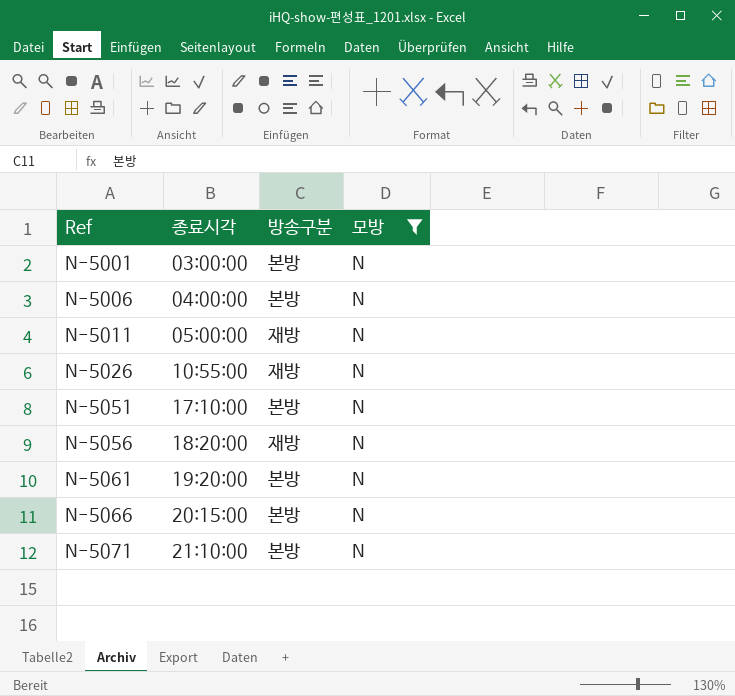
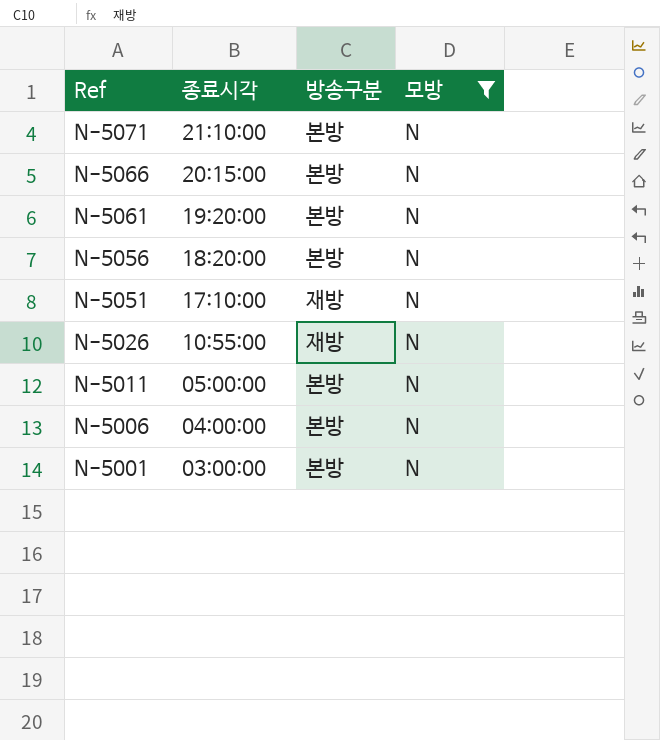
row order: Ref ascending -> Ref descending
N-5056 | 방송구분: 재방 -> 본방
N-5051 | 방송구분: 본방 -> 재방
N-5011 | 방송구분: 재방 -> 본방

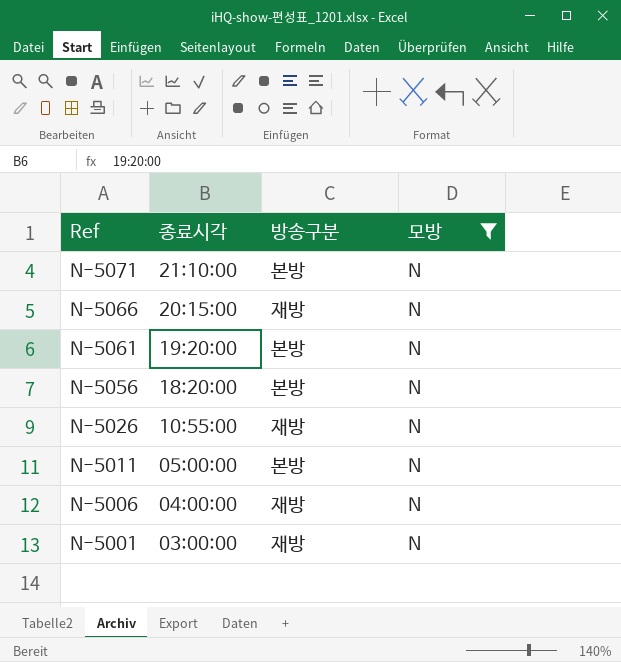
row N-5051: 17:10:00 | 재방 | N -> none
N-5066 | 방송구분: 본방 -> 재방
N-5006 | 방송구분: 본방 -> 재방
N-5001 | 방송구분: 본방 -> 재방

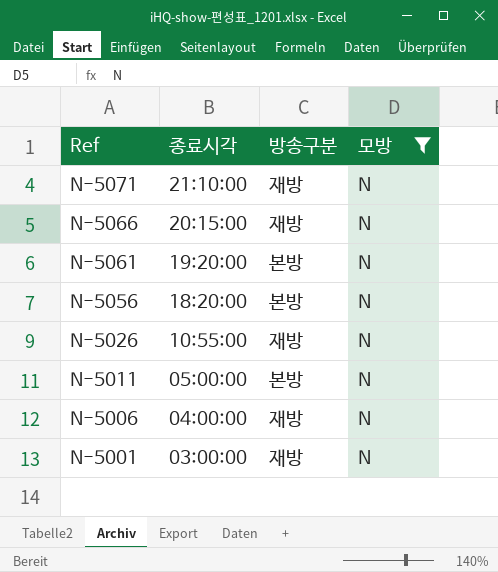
N-5071 | 방송구분: 본방 -> 재방

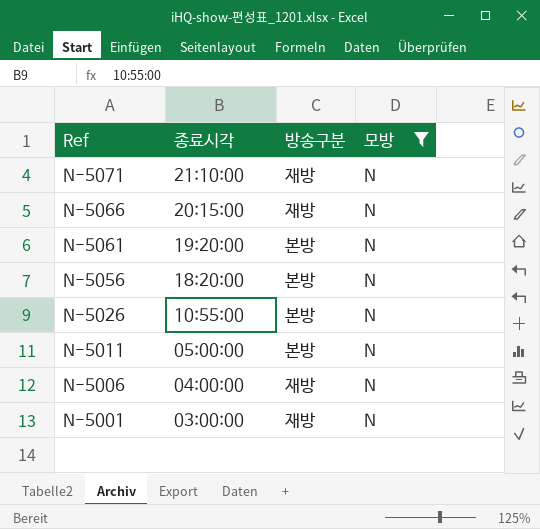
N-5026 | 방송구분: 재방 -> 본방

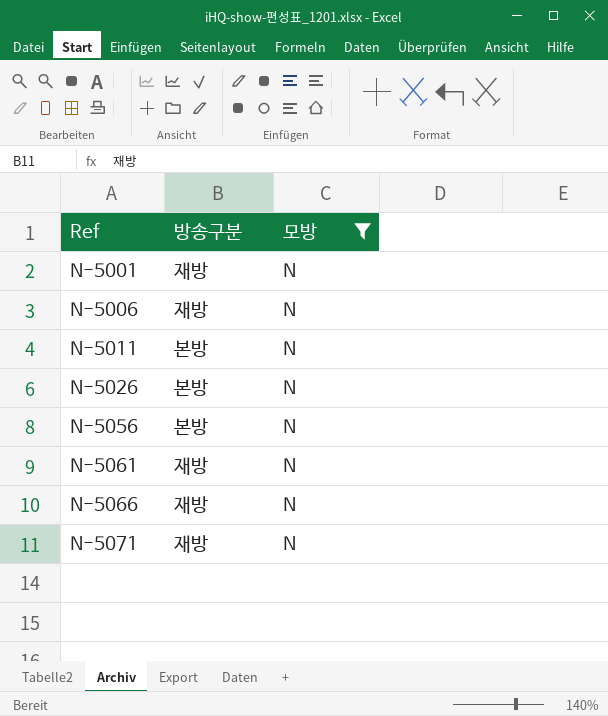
row order: Ref descending -> Ref ascending
column 종료시각 | position: 2 -> none
N-5061 | 방송구분: 본방 -> 재방

